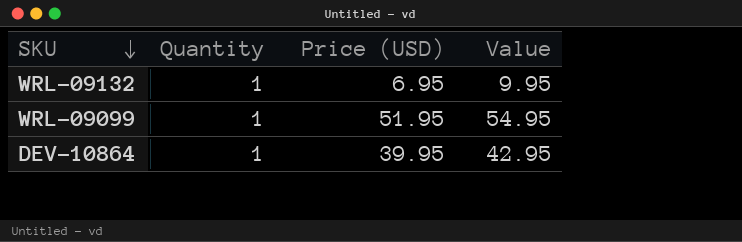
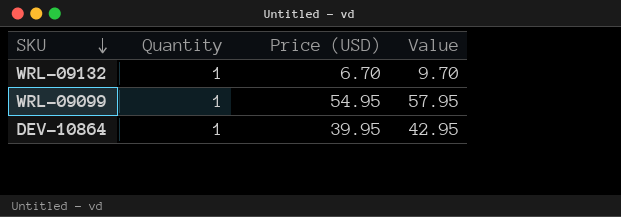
WRL-09132 | Price (USD): 6.95 -> 6.70
WRL-09132 | Value: 9.95 -> 9.70
WRL-09099 | Price (USD): 51.95 -> 54.95
WRL-09099 | Value: 54.95 -> 57.95

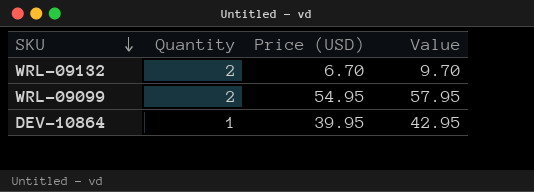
WRL-09132 | Quantity: 1 -> 2
WRL-09099 | Quantity: 1 -> 2

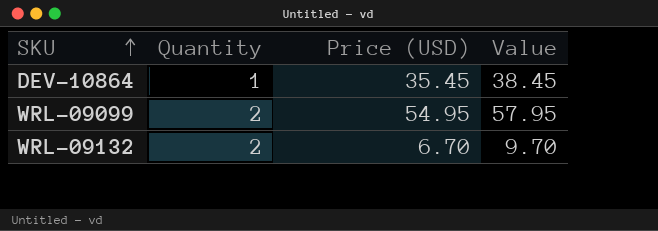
row order: SKU descending -> SKU ascending
DEV-10864 | Price (USD): 39.95 -> 35.45
DEV-10864 | Value: 42.95 -> 38.45

